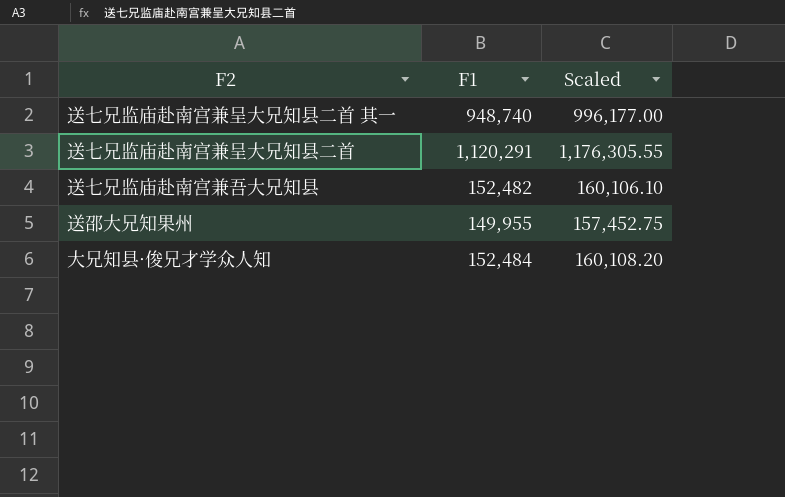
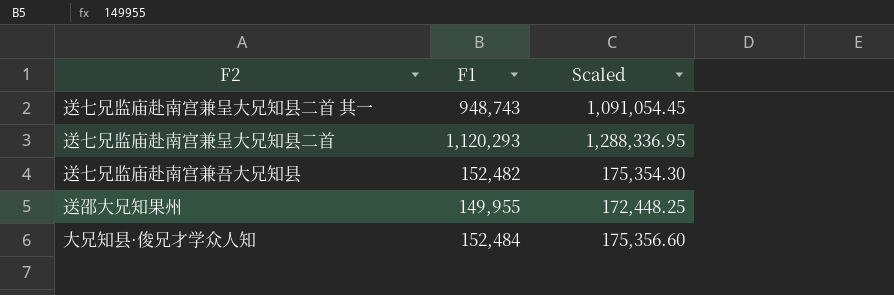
column Scaled | formula: [F1] * 1.05 -> [F1] * 1.15
送七兄监庙赴南宫兼呈大兄知县二首 其一 | F1: 948,740 -> 948,743
送七兄监庙赴南宫兼呈大兄知县二首 | F1: 1,120,291 -> 1,120,293

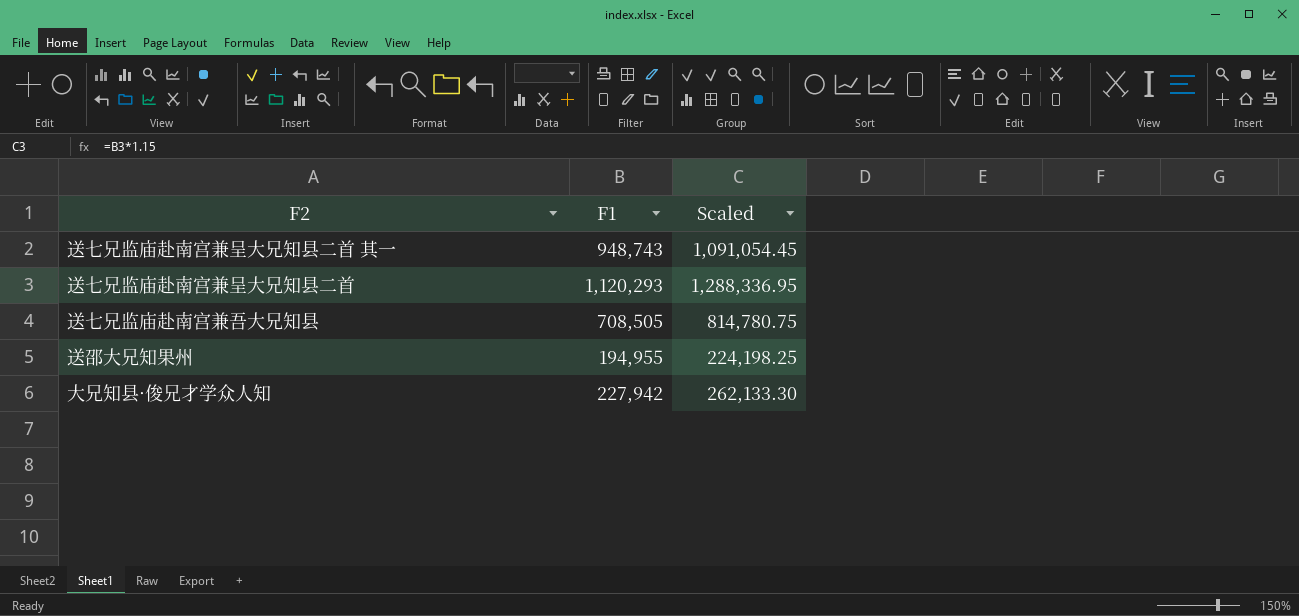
送七兄监庙赴南宫兼吾大兄知县 | F1: 152,482 -> 708,505
送七兄监庙赴南宫兼吾大兄知县 | Scaled: 175,354.30 -> 814,780.75
送邵大兄知果州 | F1: 149,955 -> 194,955
送邵大兄知果州 | Scaled: 172,448.25 -> 224,198.25
大兄知县·俊兄才学众人知 | F1: 152,484 -> 227,942
大兄知县·俊兄才学众人知 | Scaled: 175,356.60 -> 262,133.30

